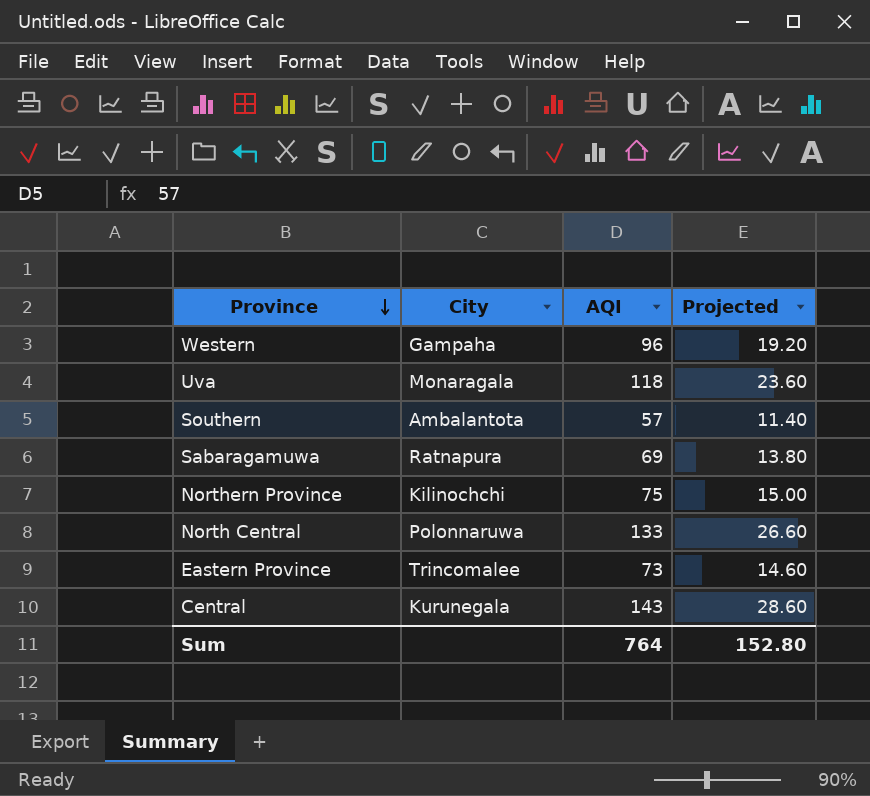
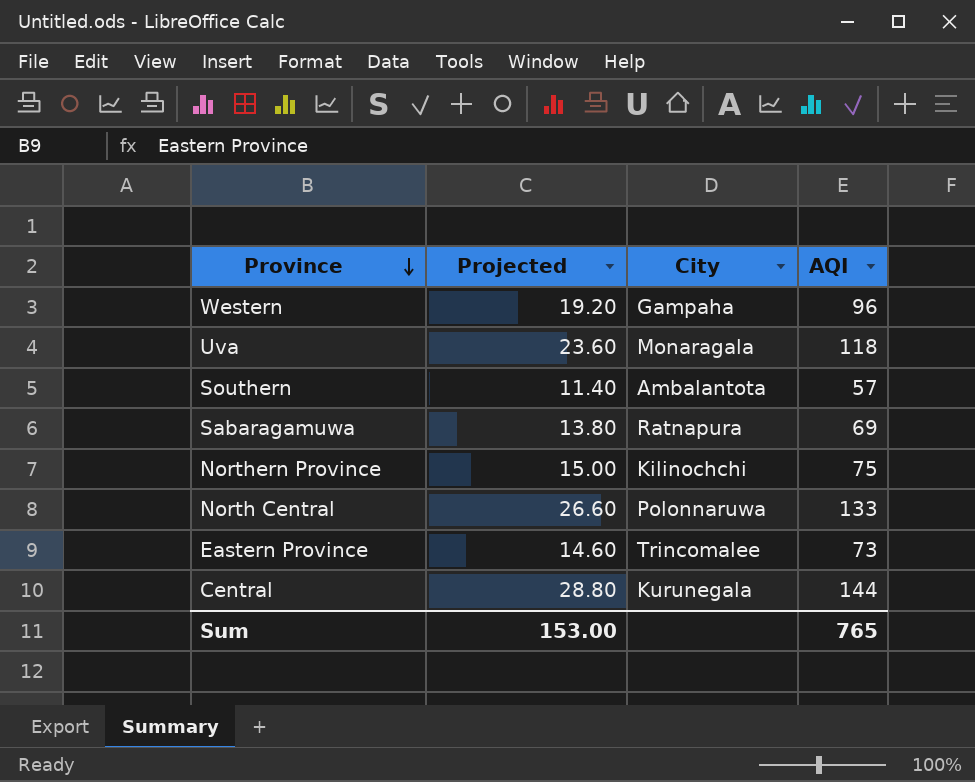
column Projected | position: 4 -> 2
Central | Projected: 28.60 -> 28.80
Central | AQI: 143 -> 144
Sum | Projected: 152.80 -> 153.00
Sum | AQI: 764 -> 765

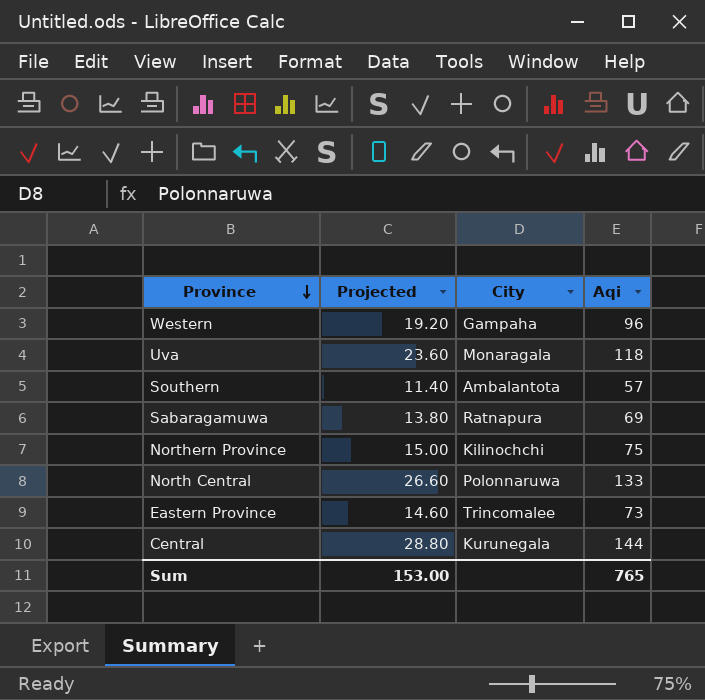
column name: AQI -> Aqi

